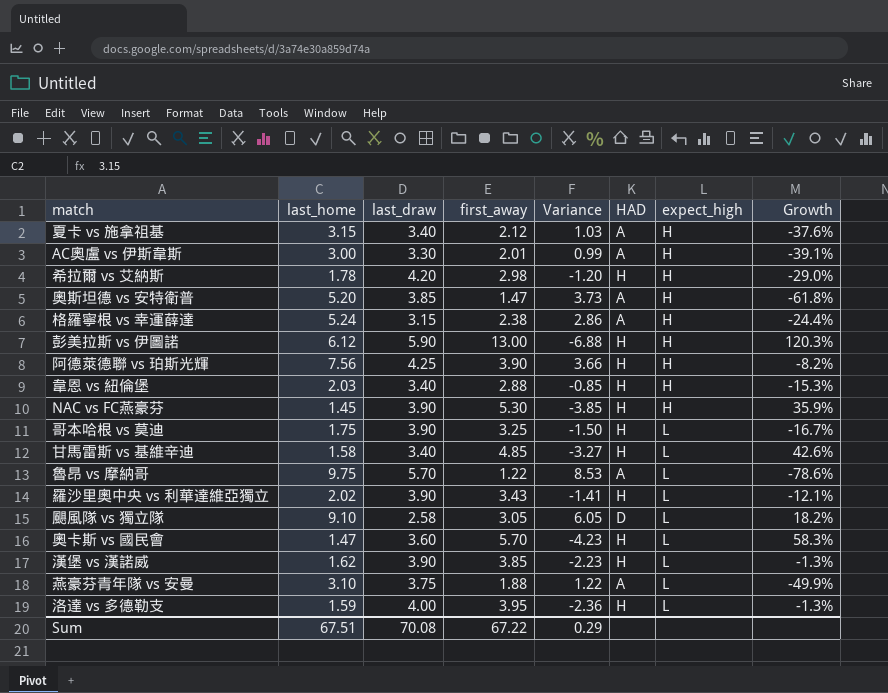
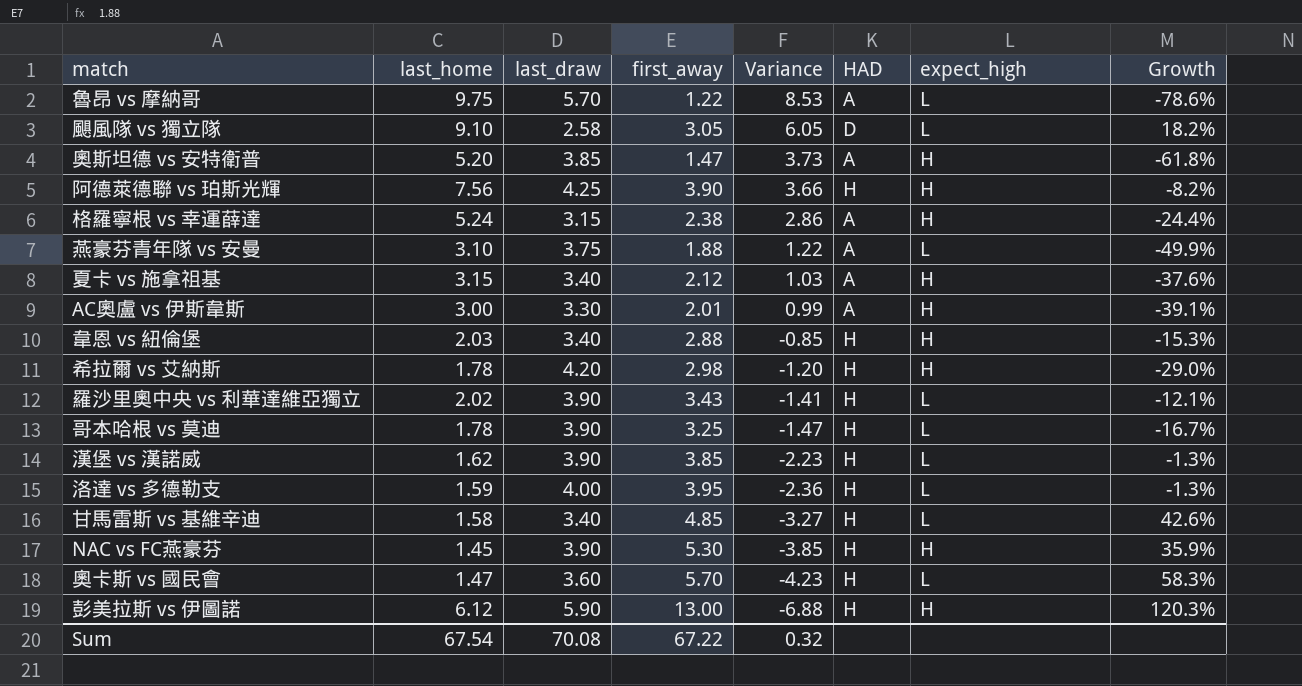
row order: expect_high ascending -> Variance descending
哥本哈根 vs 莫迪 | last_home: 1.75 -> 1.78
哥本哈根 vs 莫迪 | Variance: -1.50 -> -1.47
Sum | last_home: 67.51 -> 67.54
Sum | Variance: 0.29 -> 0.32

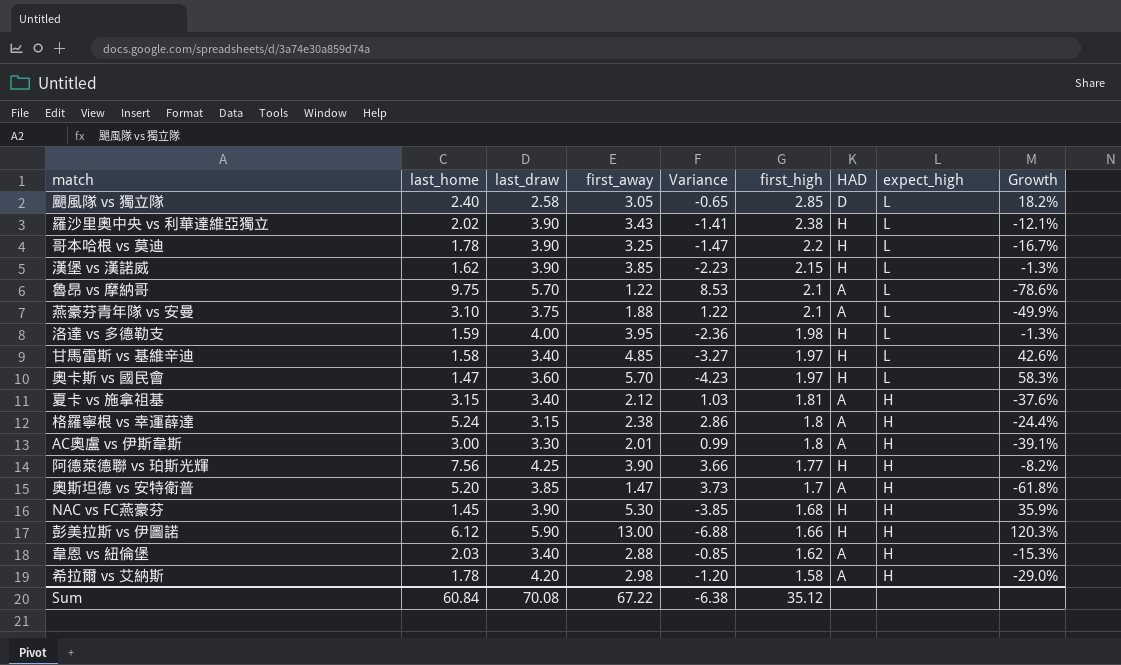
row order: Variance descending -> first_high descending
column first_high | position: none -> 6
颶風隊 vs 獨立隊 | last_home: 9.10 -> 2.40
颶風隊 vs 獨立隊 | Variance: 6.05 -> -0.65
韋恩 vs 紐倫堡 | HAD: H -> A
希拉爾 vs 艾納斯 | HAD: H -> A
Sum | last_home: 67.54 -> 60.84
Sum | Variance: 0.32 -> -6.38

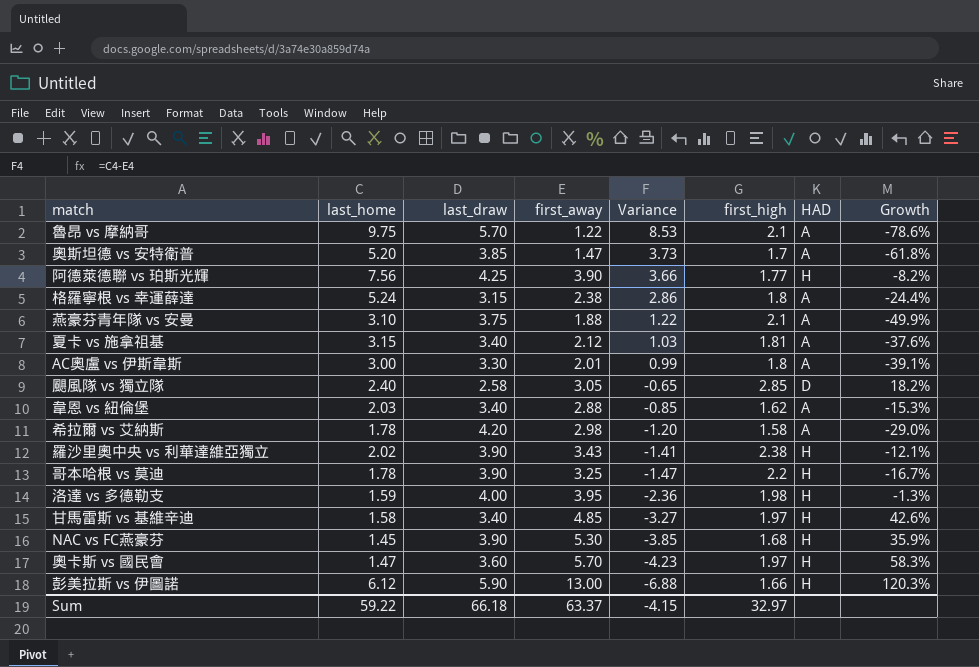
row order: first_high descending -> Variance descending
column expect_high | position: 8 -> none
row 漢堡 vs 漢諾威: 1.62 | 3.90 | 3.85 | -2.23 | 2.15 | H | L | -1.3% -> none
Sum | last_home: 60.84 -> 59.22
Sum | last_draw: 70.08 -> 66.18
Sum | first_away: 67.22 -> 63.37
Sum | Variance: -6.38 -> -4.15
Sum | first_high: 35.12 -> 32.97

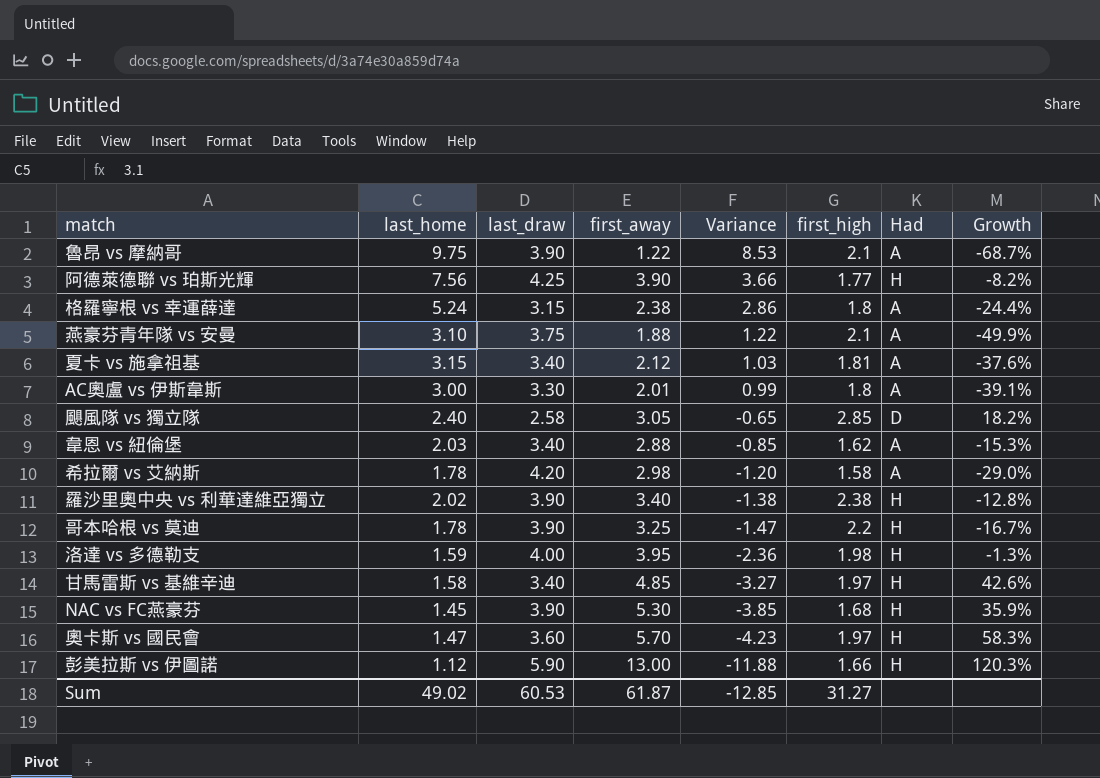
column name: HAD -> Had
row 奧斯坦德 vs 安特衛普: 5.20 | 3.85 | 1.47 | 3.73 | 1.7 | A | -61.8% -> none
魯昂 vs 摩納哥 | last_draw: 5.70 -> 3.90
魯昂 vs 摩納哥 | Growth: -78.6% -> -68.7%
羅沙里奧中央 vs 利華達維亞獨立 | first_away: 3.43 -> 3.40
羅沙里奧中央 vs 利華達維亞獨立 | Variance: -1.41 -> -1.38
羅沙里奧中央 vs 利華達維亞獨立 | Growth: -12.1% -> -12.8%
彭美拉斯 vs 伊圖諾 | last_home: 6.12 -> 1.12
彭美拉斯 vs 伊圖諾 | Variance: -6.88 -> -11.88
Sum | last_home: 59.22 -> 49.02
Sum | last_draw: 66.18 -> 60.53
Sum | first_away: 63.37 -> 61.87
Sum | Variance: -4.15 -> -12.85
Sum | first_high: 32.97 -> 31.27

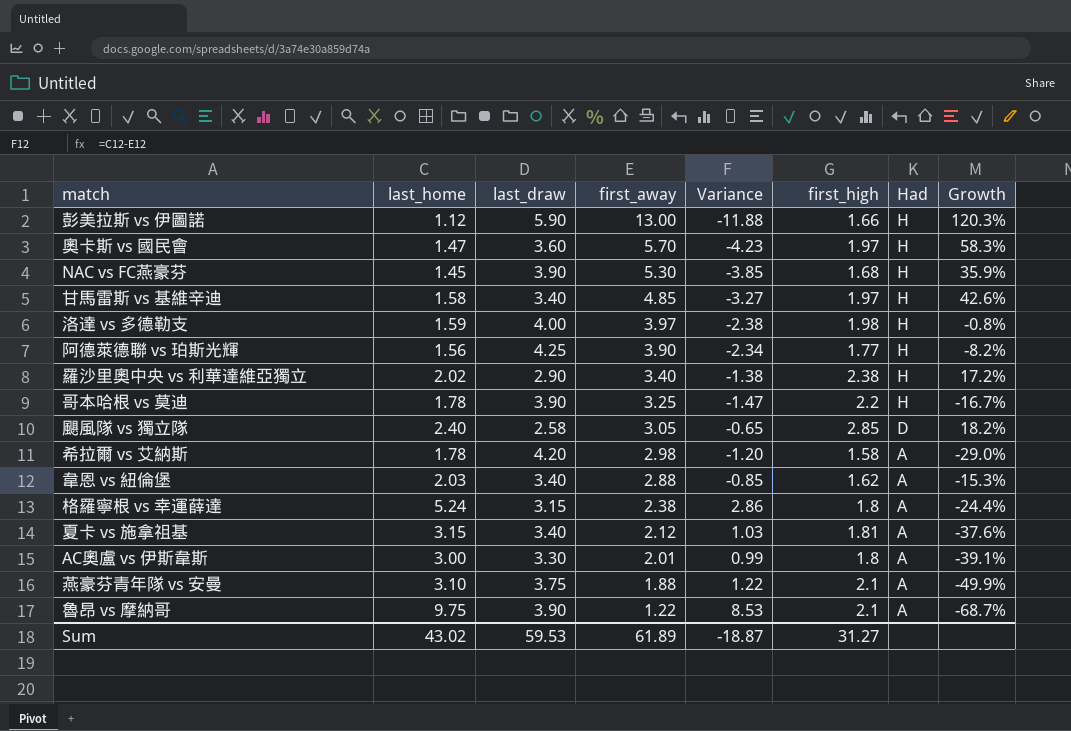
row order: Variance descending -> first_away descending
洛達 vs 多德勒支 | first_away: 3.95 -> 3.97
洛達 vs 多德勒支 | Variance: -2.36 -> -2.38
洛達 vs 多德勒支 | Growth: -1.3% -> -0.8%
阿德萊德聯 vs 珀斯光輝 | last_home: 7.56 -> 1.56
阿德萊德聯 vs 珀斯光輝 | Variance: 3.66 -> -2.34
羅沙里奧中央 vs 利華達維亞獨立 | last_draw: 3.90 -> 2.90
羅沙里奧中央 vs 利華達維亞獨立 | Growth: -12.8% -> 17.2%
Sum | last_home: 49.02 -> 43.02
Sum | last_draw: 60.53 -> 59.53
Sum | first_away: 61.87 -> 61.89
Sum | Variance: -12.85 -> -18.87

